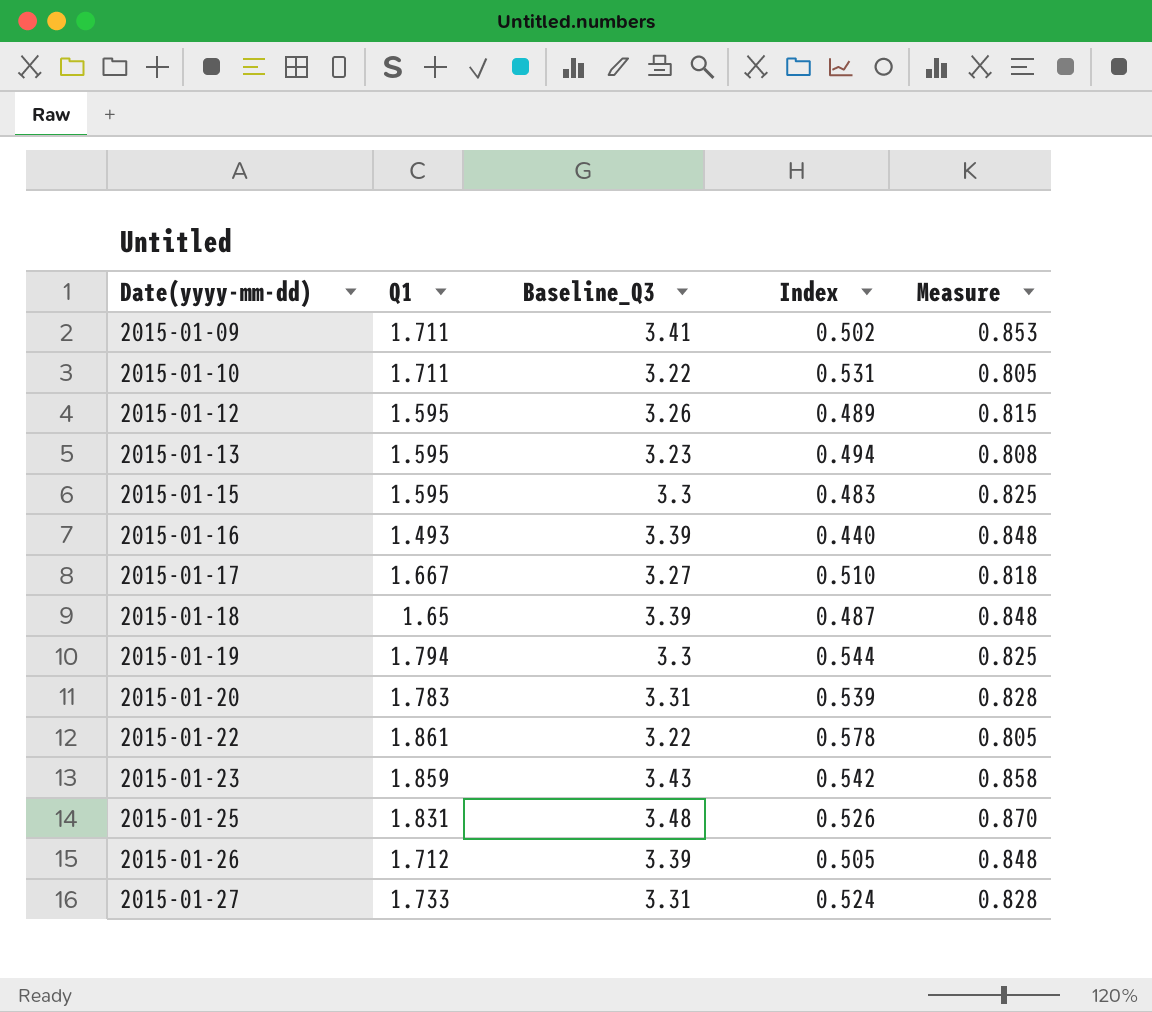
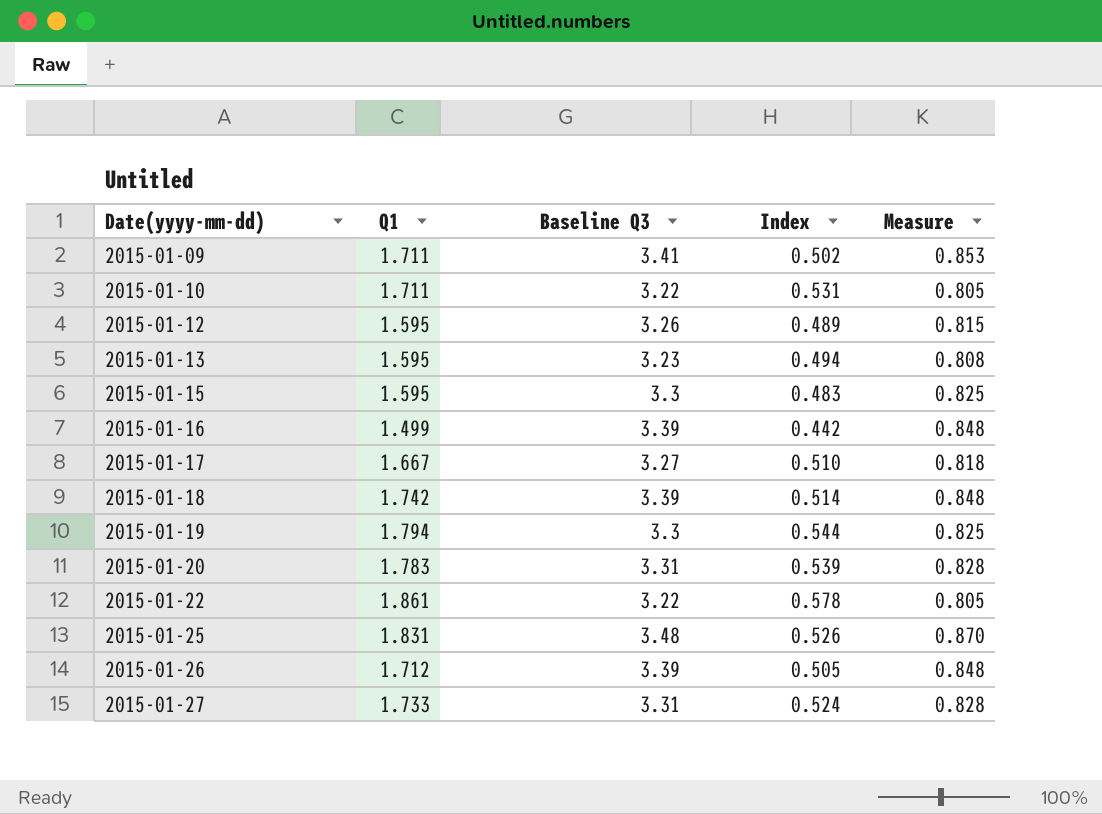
column name: Baseline_Q3 -> Baseline Q3
row 2015-01-23: 1.859 | 3.43 | 0.542 | 0.858 -> none
2015-01-16 | Q1: 1.493 -> 1.499
2015-01-16 | Index: 0.440 -> 0.442
2015-01-18 | Q1: 1.65 -> 1.742
2015-01-18 | Index: 0.487 -> 0.514

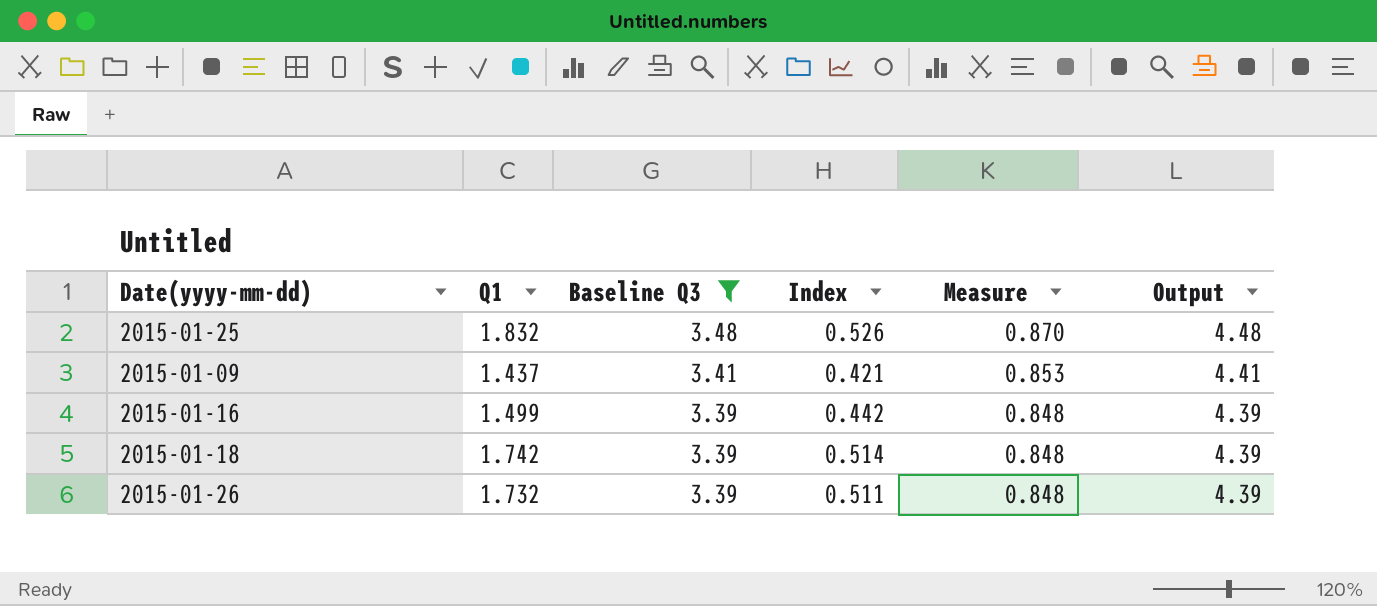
filter: none -> Baseline Q3 >= 3.39
row order: Date(yyyy-mm-dd) ascending -> Baseline Q3 descending
column Output | formula: none -> [Baseline Q3] + 1
2015-01-25 | Q1: 1.831 -> 1.832
2015-01-09 | Q1: 1.711 -> 1.437
2015-01-09 | Index: 0.502 -> 0.421
2015-01-26 | Q1: 1.712 -> 1.732
2015-01-26 | Index: 0.505 -> 0.511

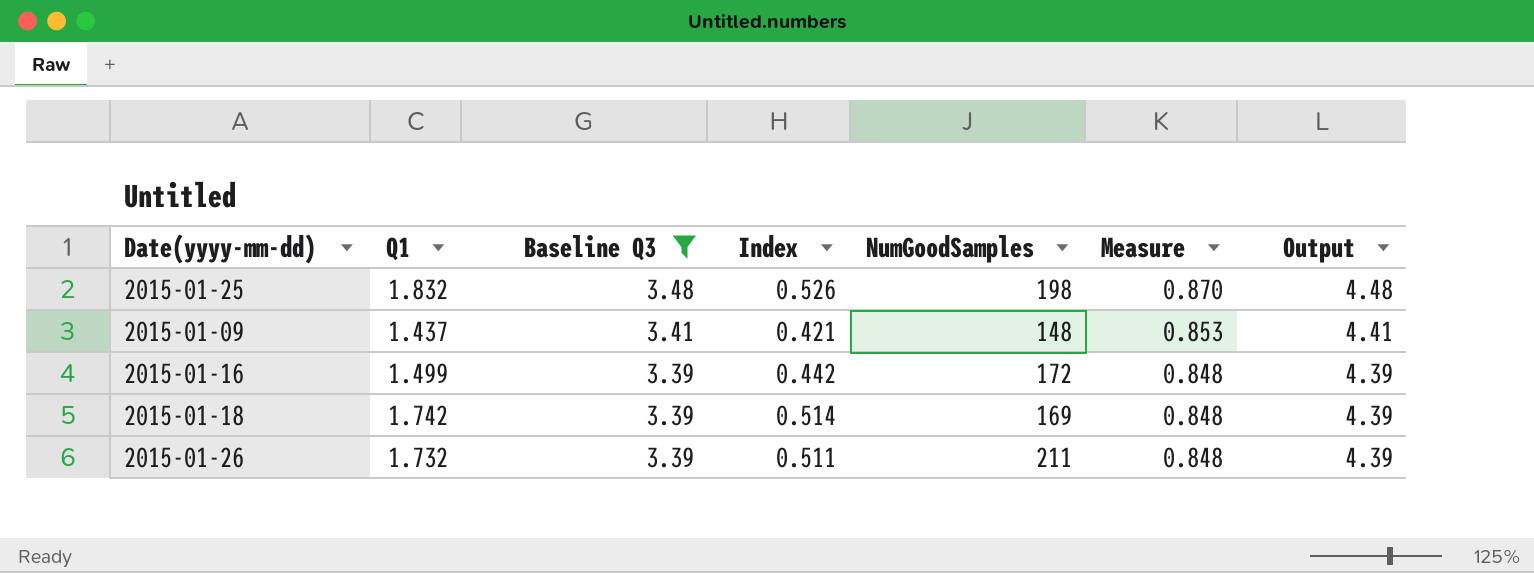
column NumGoodSamples | position: none -> 5

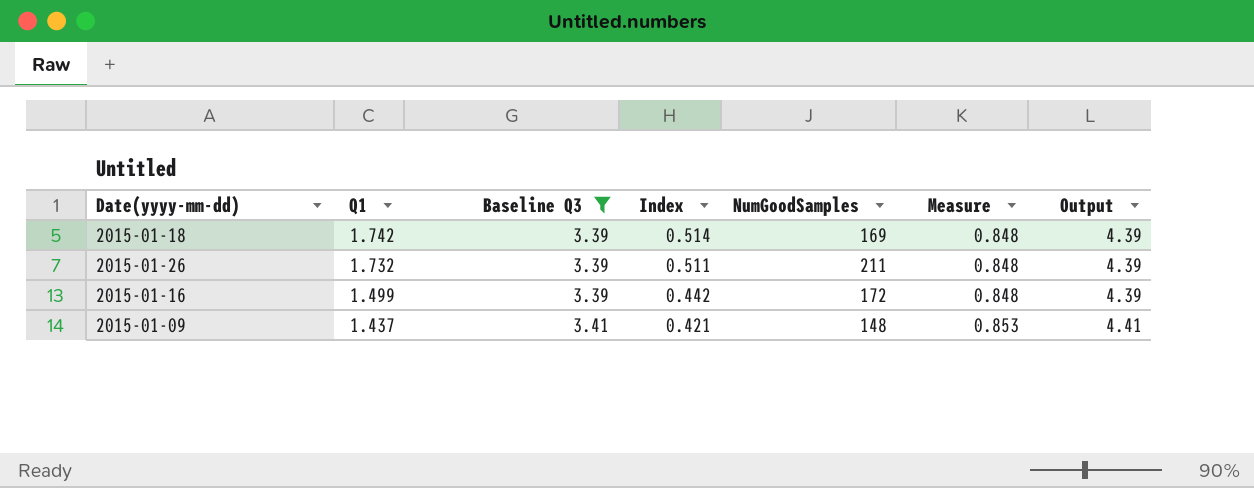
row order: Baseline Q3 descending -> Q1 descending
row 2015-01-25: 1.832 | 3.48 | 0.526 | 198 | 0.870 | 4.48 -> none

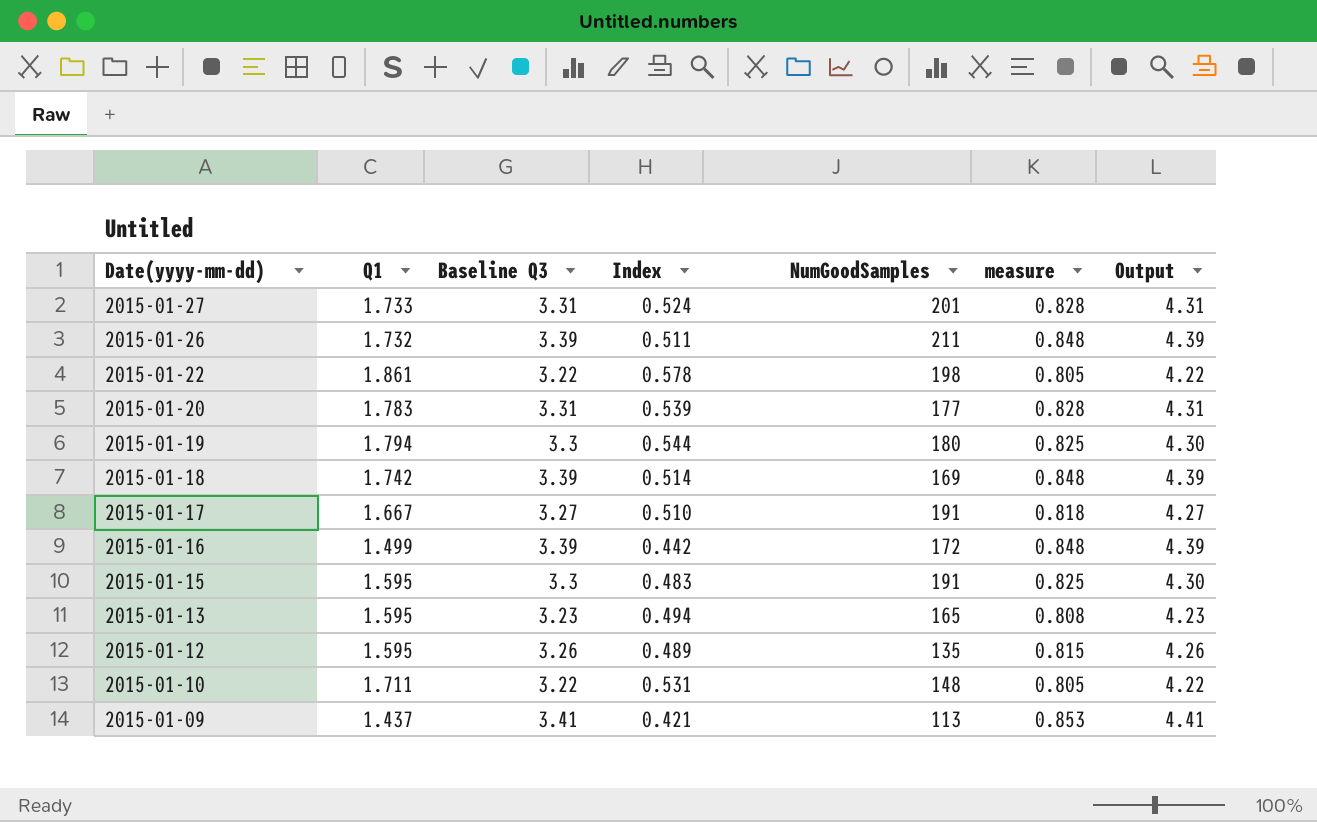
filter: Baseline Q3 >= 3.39 -> none
row order: Q1 descending -> Date(yyyy-mm-dd) descending
column name: Measure -> measure
2015-01-09 | NumGoodSamples: 148 -> 113

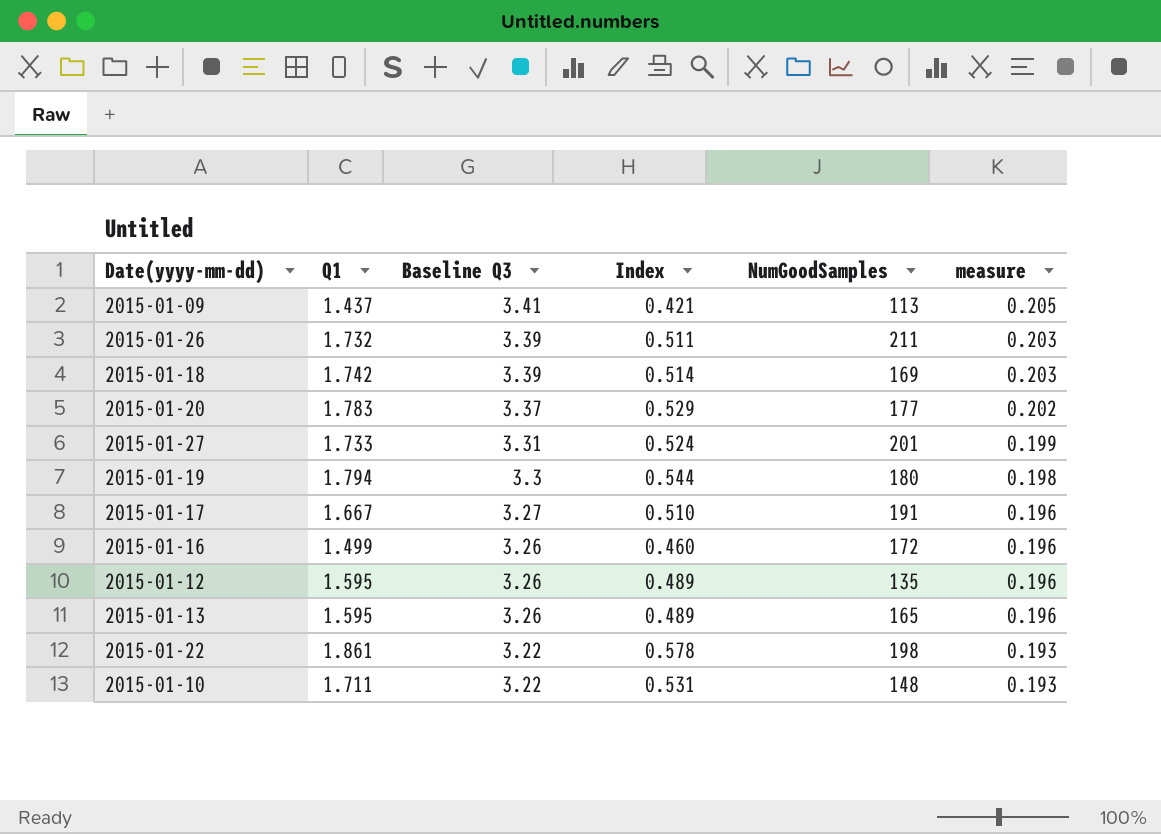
row order: Date(yyyy-mm-dd) descending -> Baseline Q3 descending
column Output | formula: [Baseline Q3] + 1 -> none
column measure | formula: [Baseline Q3] * 0.25 -> [Baseline Q3] * 0.06
row 2015-01-15: 1.595 | 3.3 | 0.483 | 191 | 0.825 | 4.30 -> none
2015-01-20 | Baseline Q3: 3.31 -> 3.37
2015-01-20 | Index: 0.539 -> 0.529
2015-01-16 | Baseline Q3: 3.39 -> 3.26
2015-01-16 | Index: 0.442 -> 0.460
2015-01-13 | Baseline Q3: 3.23 -> 3.26
2015-01-13 | Index: 0.494 -> 0.489

